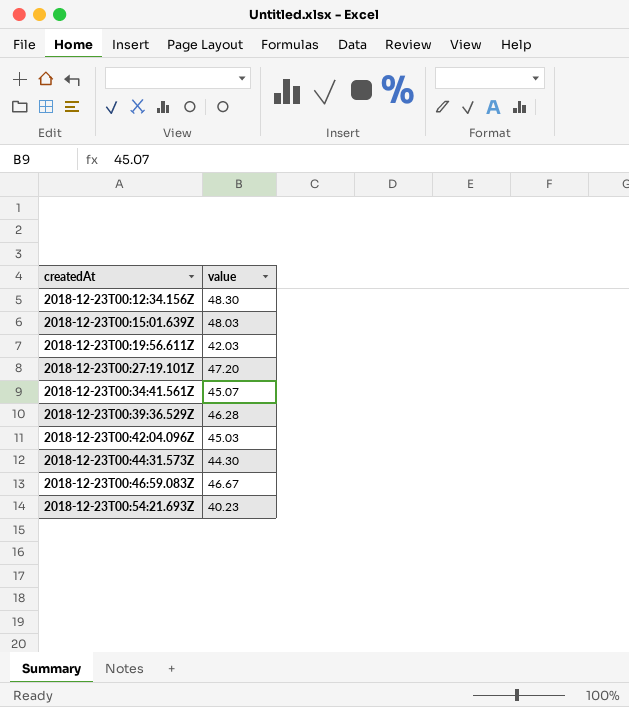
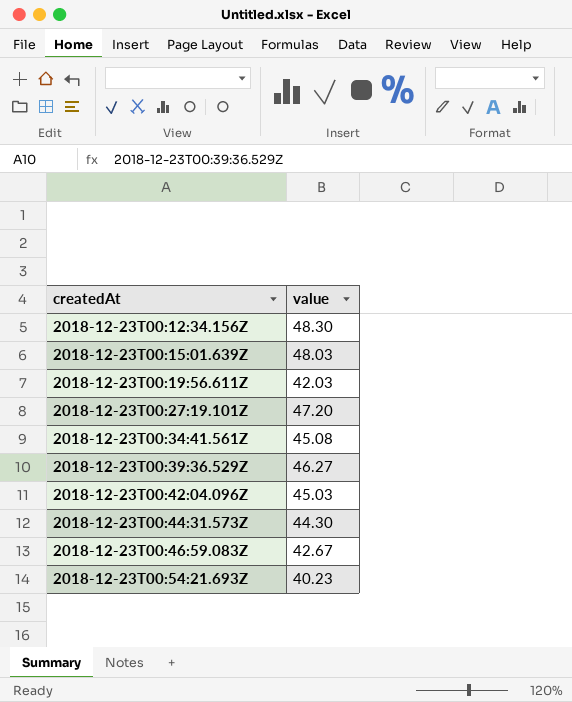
2018-12-23T00:34:41.561Z | value: 45.07 -> 45.08
2018-12-23T00:39:36.529Z | value: 46.28 -> 46.27
2018-12-23T00:46:59.083Z | value: 46.67 -> 42.67

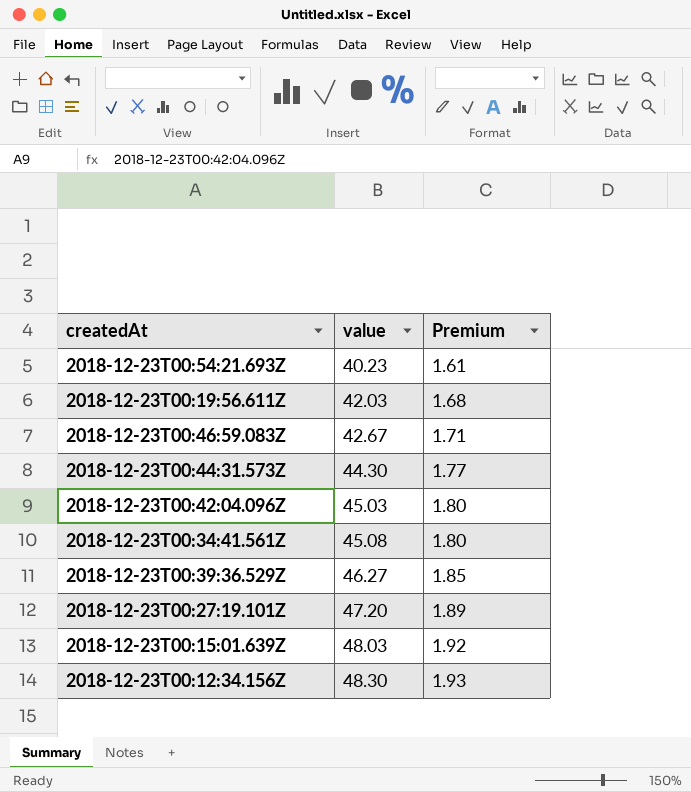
row order: createdAt ascending -> value ascending
column Premium | formula: none -> [value] * 0.04

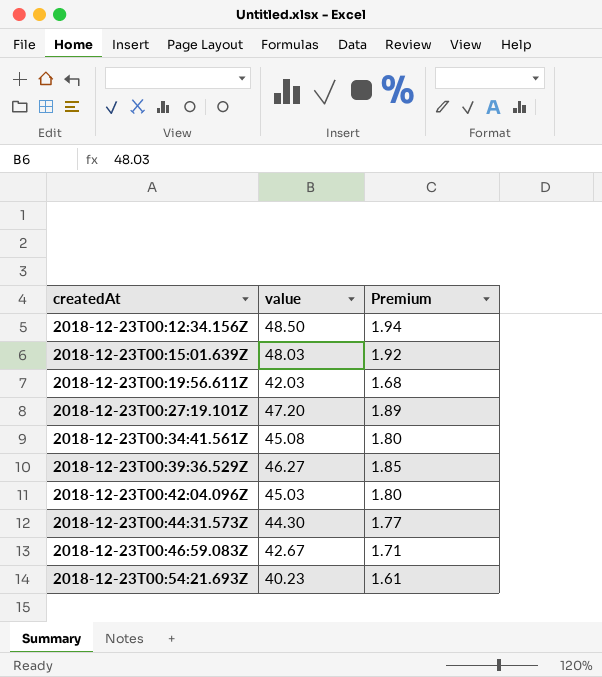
row order: value ascending -> createdAt ascending
2018-12-23T00:12:34.156Z | value: 48.30 -> 48.50
2018-12-23T00:12:34.156Z | Premium: 1.93 -> 1.94

